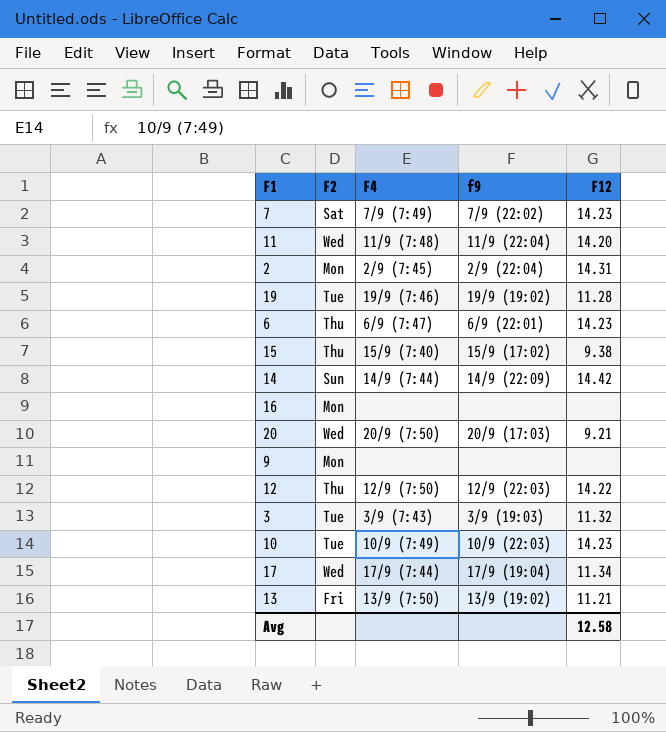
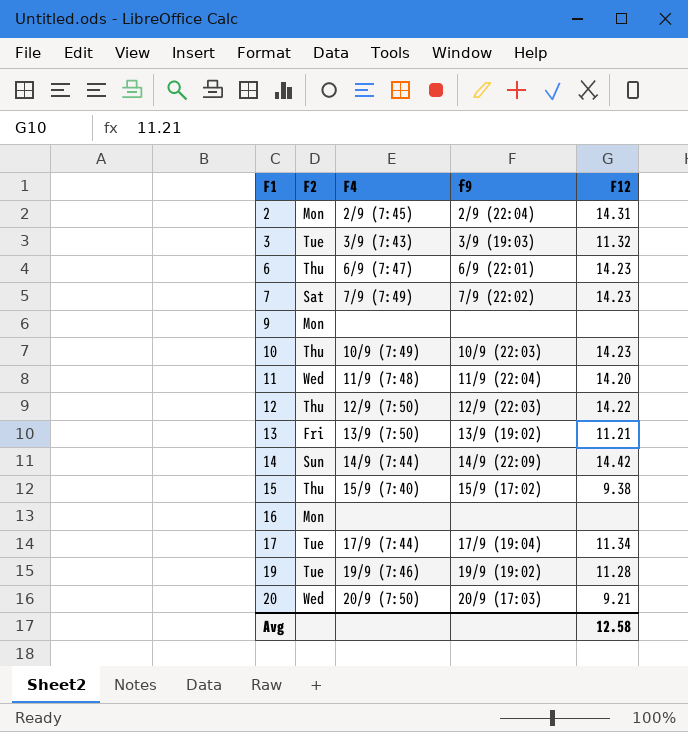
row order: none -> F1 ascending
10 | F2: Tue -> Thu
17 | F2: Wed -> Tue

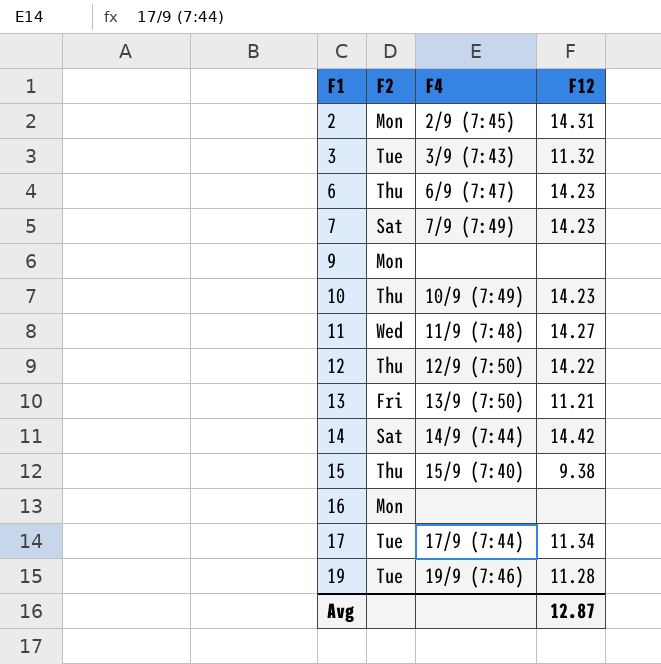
column f9 | position: 4 -> none
row 20: Wed | 20/9 (7:50) | 20/9 (17:03) | 9.21 -> none
11 | F12: 14.20 -> 14.27
14 | F2: Sun -> Sat
Avg | F12: 12.58 -> 12.87

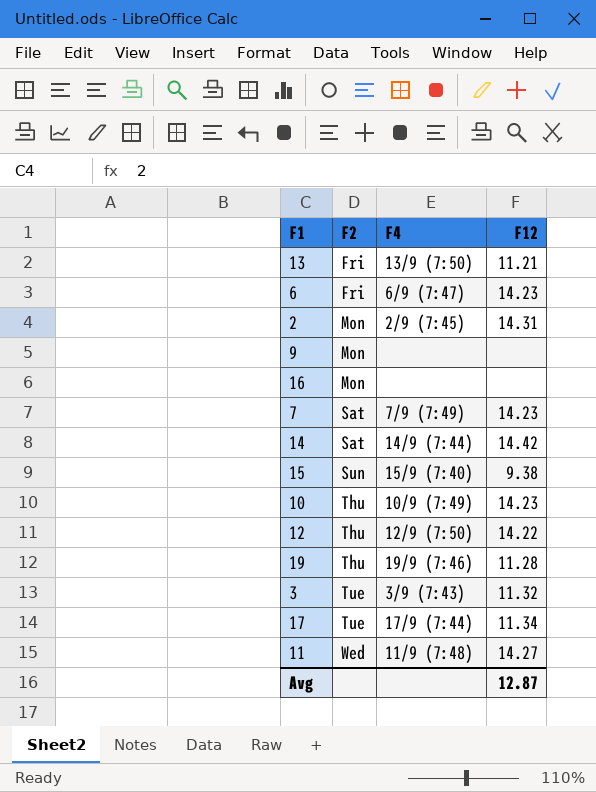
row order: F1 ascending -> F2 ascending
6 | F2: Thu -> Fri
15 | F2: Thu -> Sun
19 | F2: Tue -> Thu

